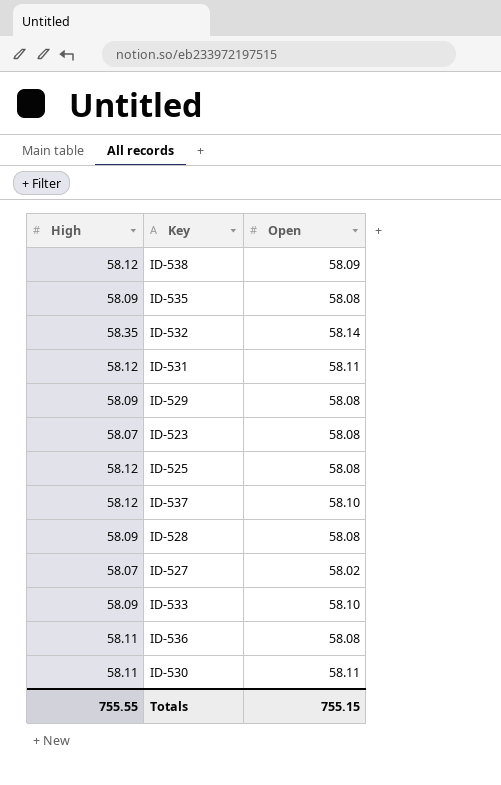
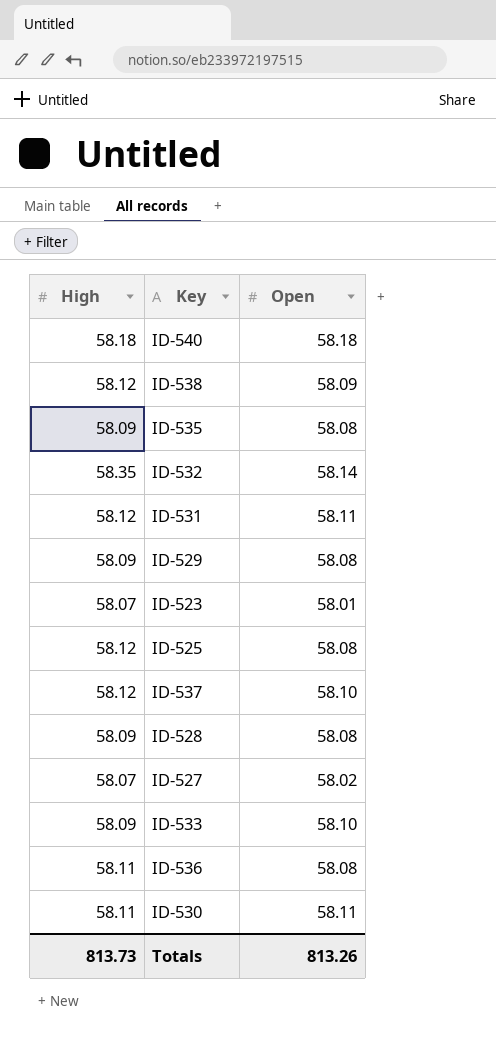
row ID-540: none -> 58.18 | 58.18
ID-523 | Open: 58.08 -> 58.01
Totals | High: 755.55 -> 813.73
Totals | Open: 755.15 -> 813.26

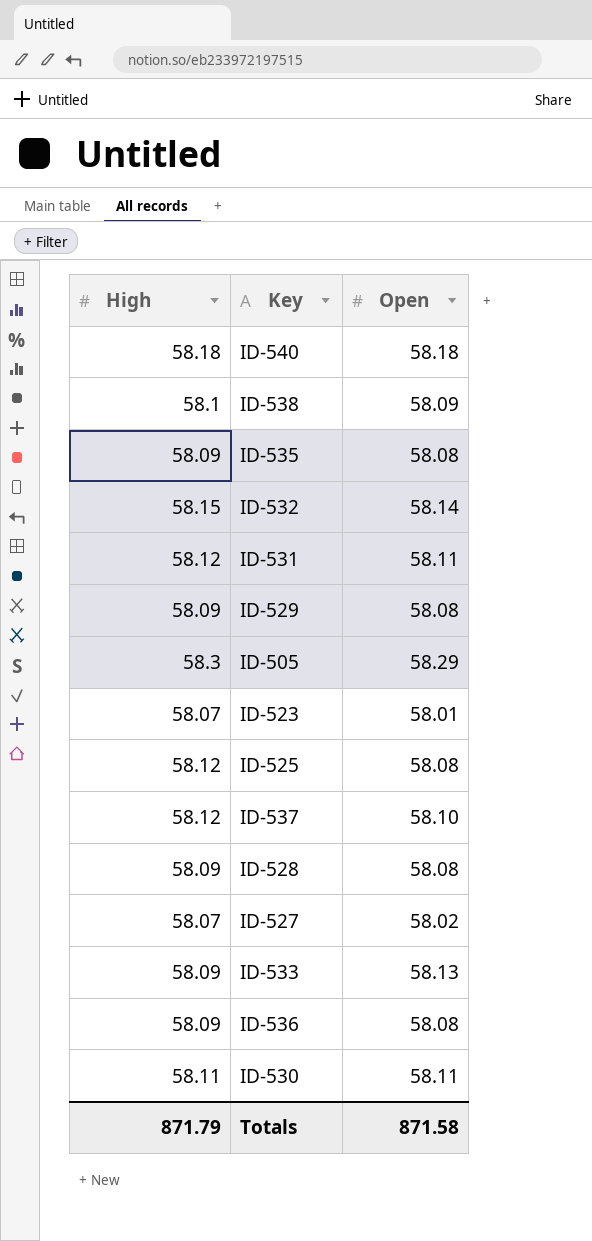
ID-538 | High: 58.12 -> 58.1
ID-532 | High: 58.35 -> 58.15
row ID-505: none -> 58.3 | 58.29
ID-533 | Open: 58.10 -> 58.13
ID-536 | High: 58.11 -> 58.09
Totals | High: 813.73 -> 871.79
Totals | Open: 813.26 -> 871.58

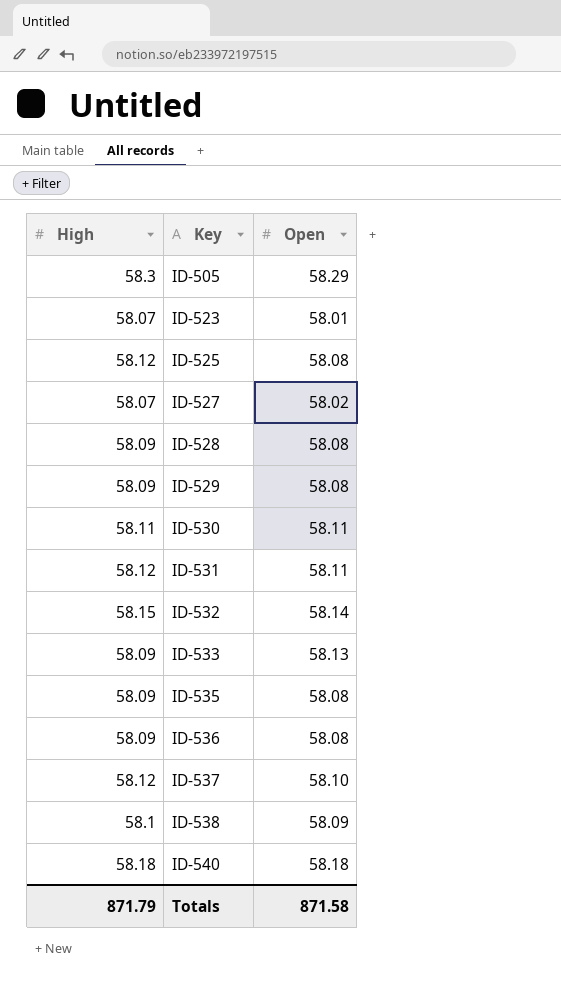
row order: none -> Key ascending

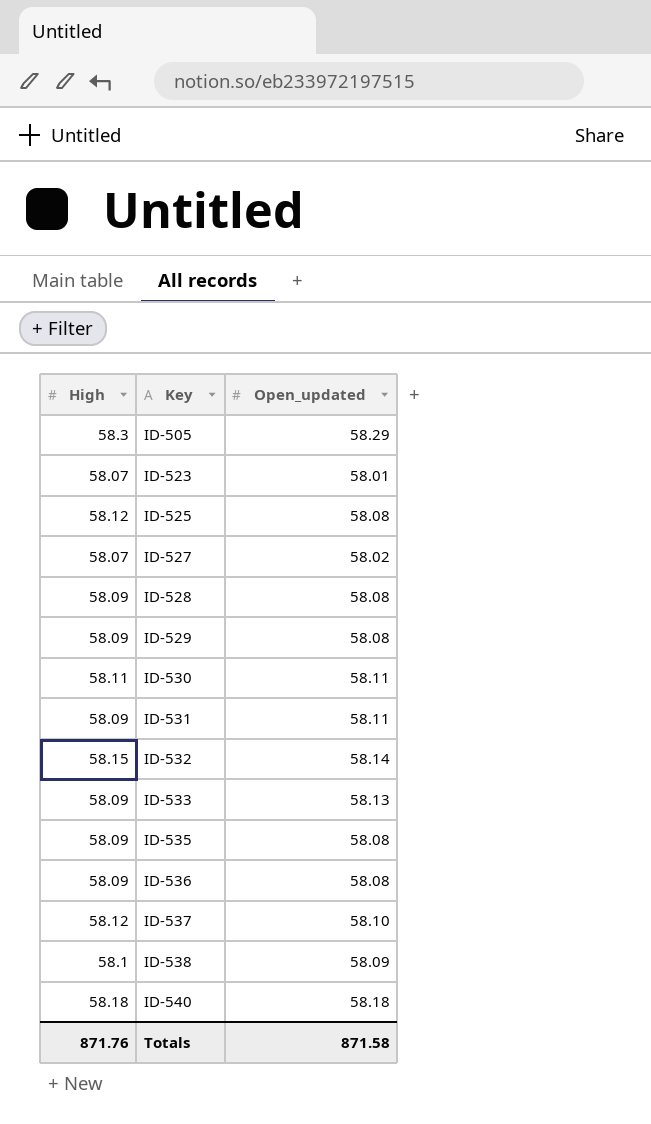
column name: Open -> Open_updated
ID-531 | High: 58.12 -> 58.09
Totals | High: 871.79 -> 871.76

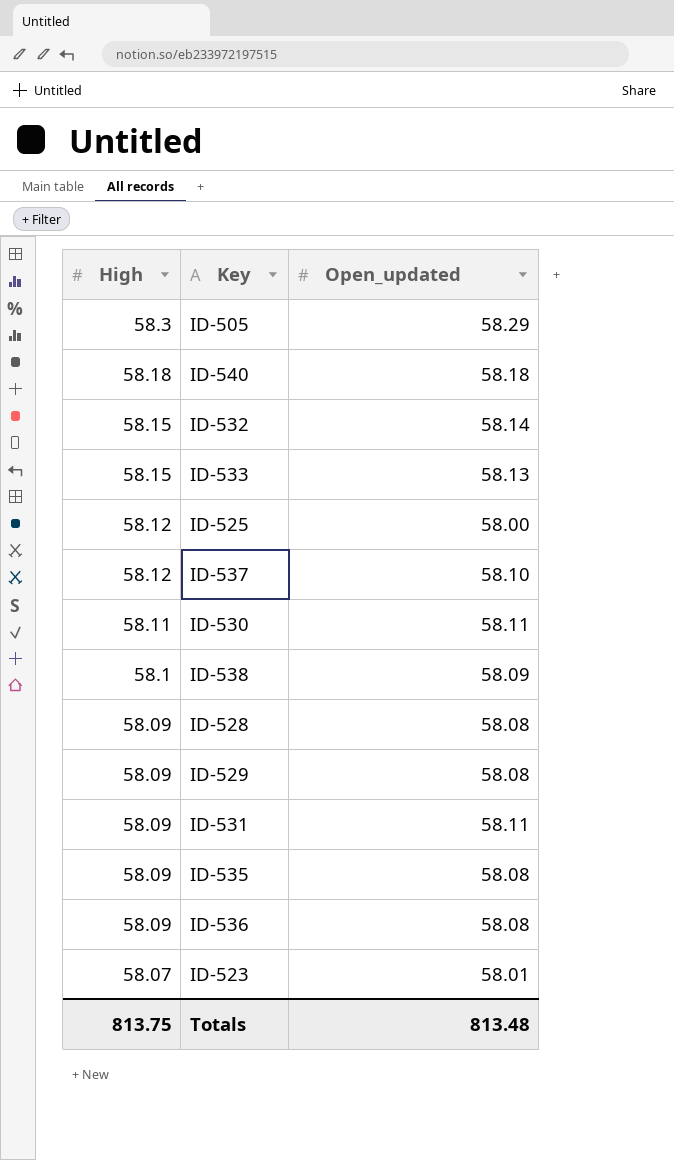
row order: Key ascending -> High descending
row ID-527: 58.07 | 58.02 -> none
ID-533 | High: 58.09 -> 58.15
ID-525 | Open_updated: 58.08 -> 58.00
Totals | High: 871.76 -> 813.75
Totals | Open_updated: 871.58 -> 813.48

